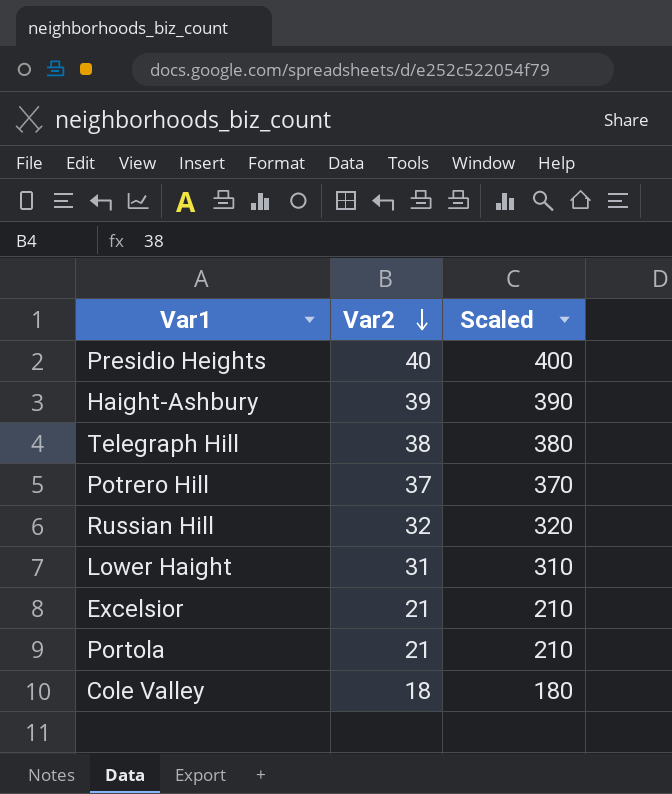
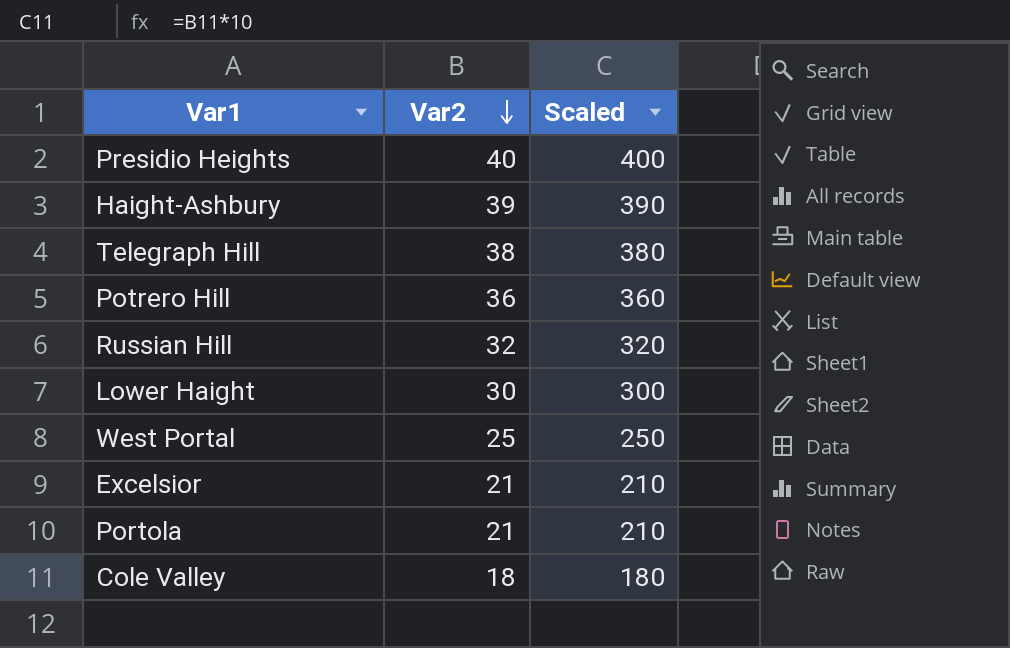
Potrero Hill | Var2: 37 -> 36
Potrero Hill | Scaled: 370 -> 360
Lower Haight | Var2: 31 -> 30
Lower Haight | Scaled: 310 -> 300
row West Portal: none -> 25 | 250

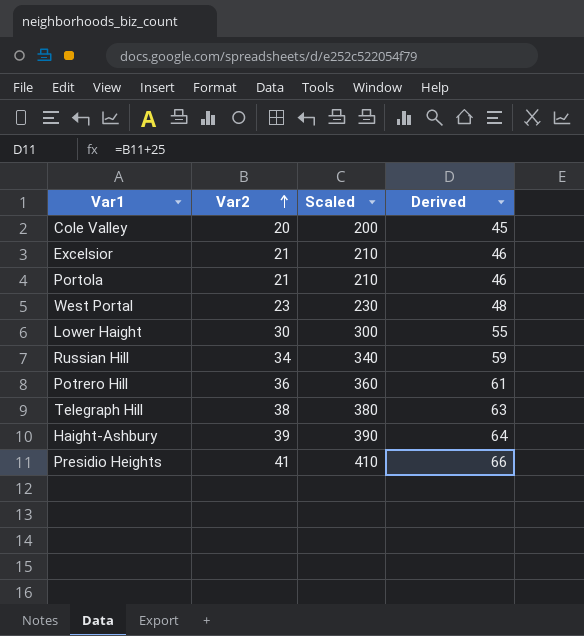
row order: Var2 descending -> Var2 ascending
column Derived | formula: none -> [Var2] + 25
Cole Valley | Var2: 18 -> 20
Cole Valley | Scaled: 180 -> 200
West Portal | Var2: 25 -> 23
West Portal | Scaled: 250 -> 230
Russian Hill | Var2: 32 -> 34
Russian Hill | Scaled: 320 -> 340
Presidio Heights | Var2: 40 -> 41
Presidio Heights | Scaled: 400 -> 410

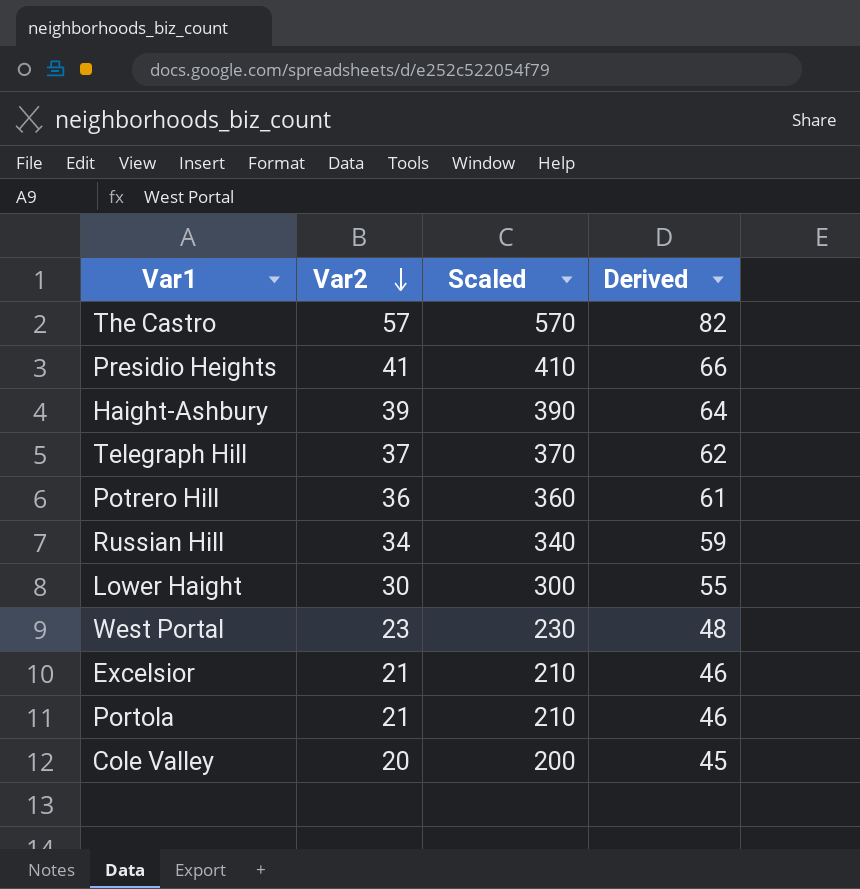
row order: Var2 ascending -> Var2 descending
row The Castro: none -> 57 | 570 | 82
Telegraph Hill | Var2: 38 -> 37
Telegraph Hill | Scaled: 380 -> 370
Telegraph Hill | Derived: 63 -> 62

